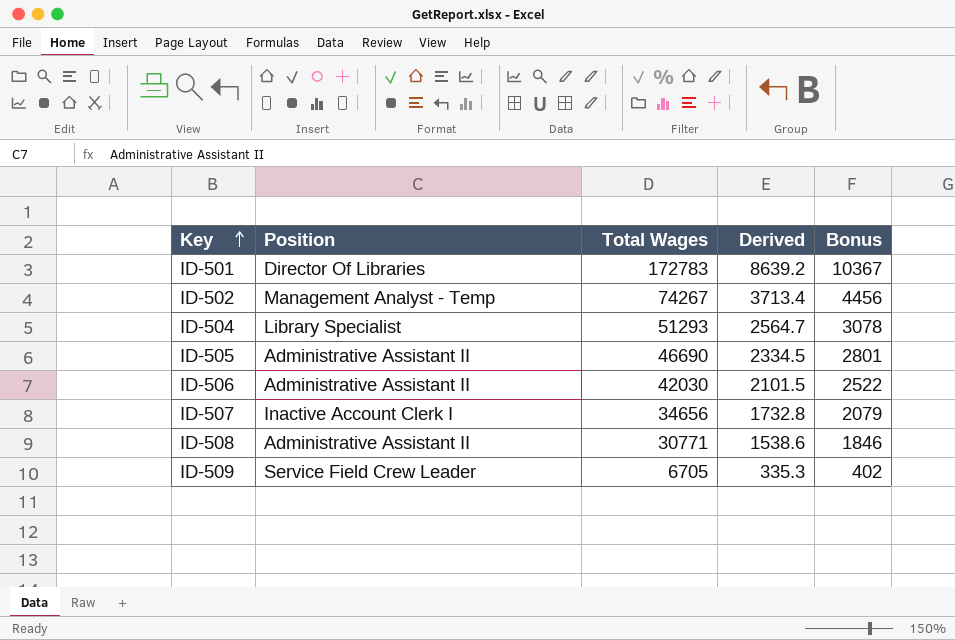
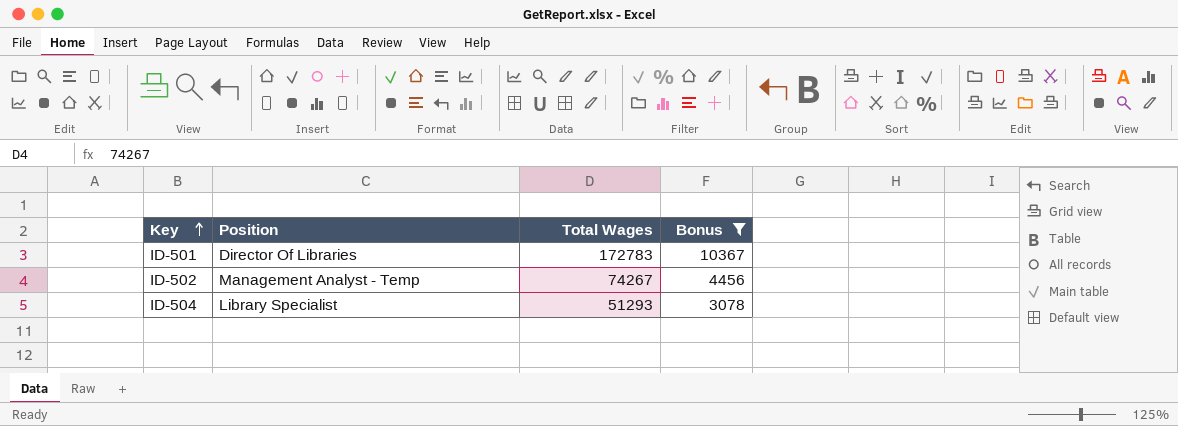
filter: none -> Bonus >= 3078
column Derived | formula: [Total Wages] * 0.05 -> none

